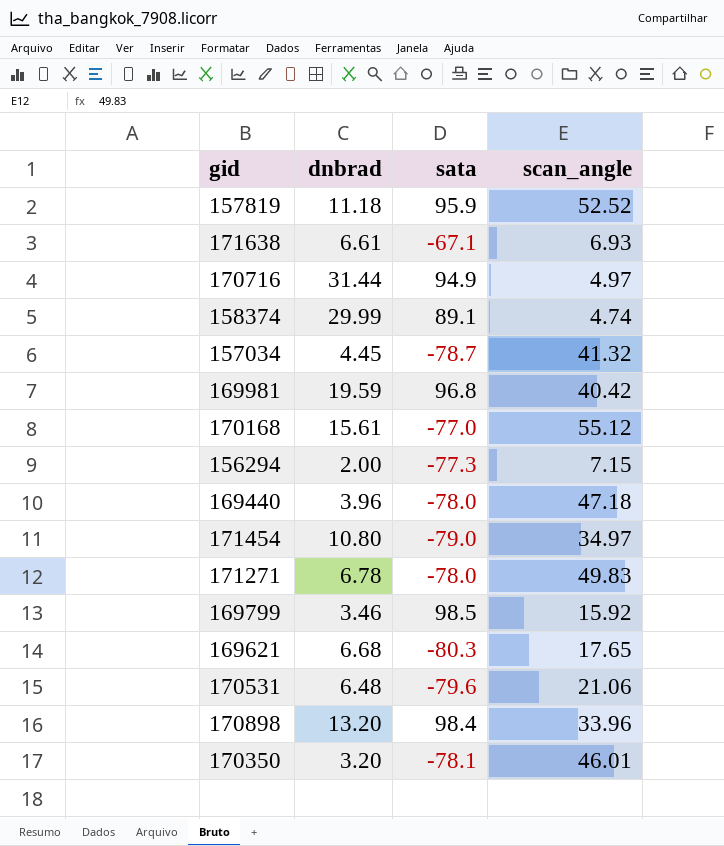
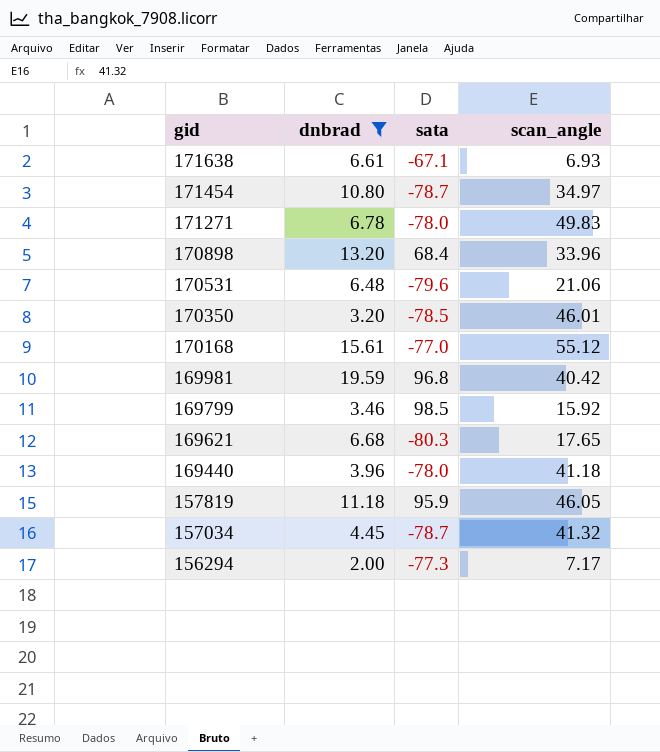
filter: none -> dnbrad <= 19.59
row order: none -> gid descending
171454 | sata: -79.0 -> -78.7
170898 | sata: 98.4 -> 68.4
170350 | sata: -78.1 -> -78.5
169440 | scan_angle: 47.18 -> 41.18
157819 | scan_angle: 52.52 -> 46.05
156294 | scan_angle: 7.15 -> 7.17

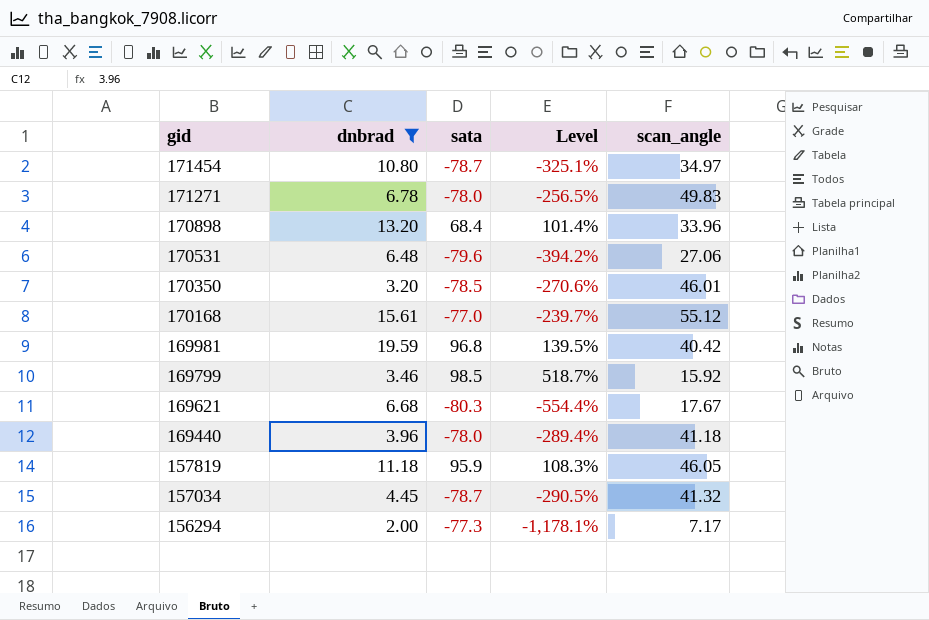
column Level | formula: none -> ([sata] - [scan_angle]) / [scan_angle]
row 171638: 6.61 | -67.1 | 6.93 -> none
170531 | scan_angle: 21.06 -> 27.06
169621 | scan_angle: 17.65 -> 17.67

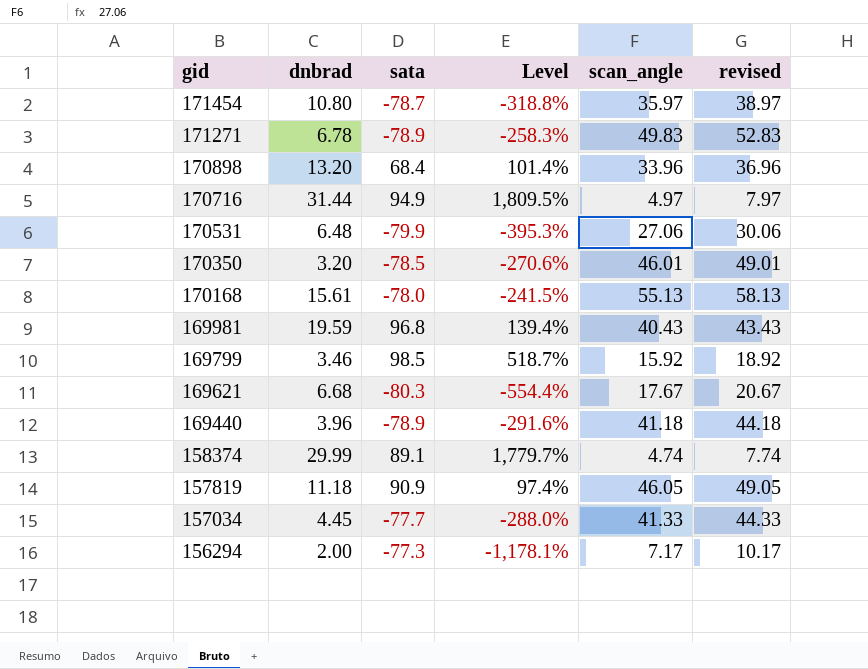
filter: dnbrad <= 19.59 -> none
column revised | formula: none -> [scan_angle] + 3
171454 | Level: -325.1% -> -318.8%
171454 | scan_angle: 34.97 -> 35.97
171271 | sata: -78.0 -> -78.9
171271 | Level: -256.5% -> -258.3%
170531 | sata: -79.6 -> -79.9
170531 | Level: -394.2% -> -395.3%
170168 | sata: -77.0 -> -78.0
170168 | Level: -239.7% -> -241.5%
170168 | scan_angle: 55.12 -> 55.13
169981 | Level: 139.5% -> 139.4%
169981 | scan_angle: 40.42 -> 40.43
169440 | sata: -78.0 -> -78.9
169440 | Level: -289.4% -> -291.6%
157819 | sata: 95.9 -> 90.9
157819 | Level: 108.3% -> 97.4%
157034 | sata: -78.7 -> -77.7
157034 | Level: -290.5% -> -288.0%
157034 | scan_angle: 41.32 -> 41.33

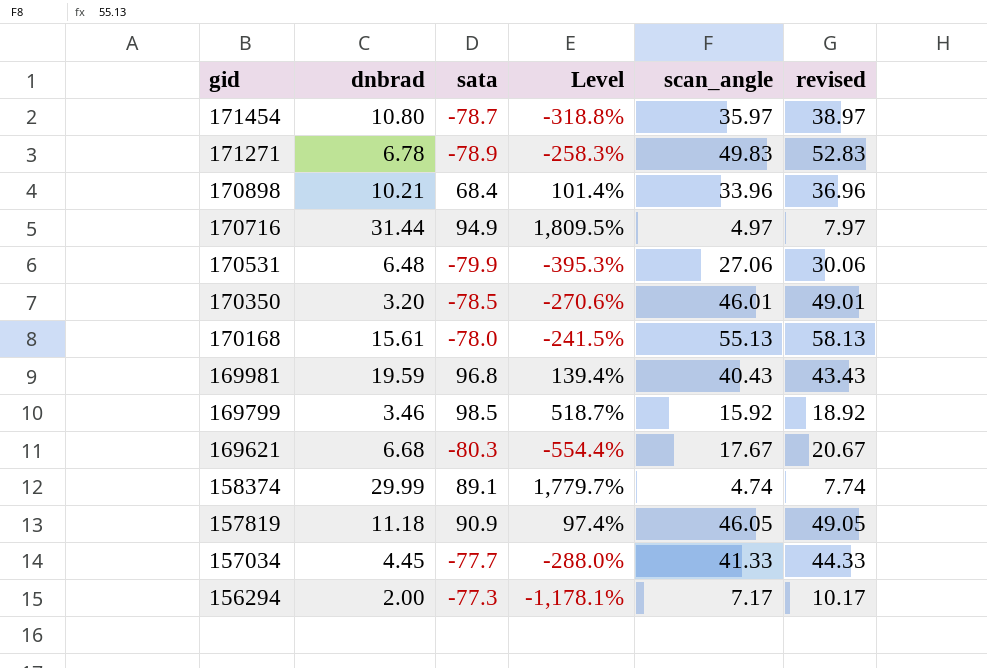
row 169440: 3.96 | -78.9 | -291.6% | 41.18 | 44.18 -> none
170898 | dnbrad: 13.20 -> 10.21

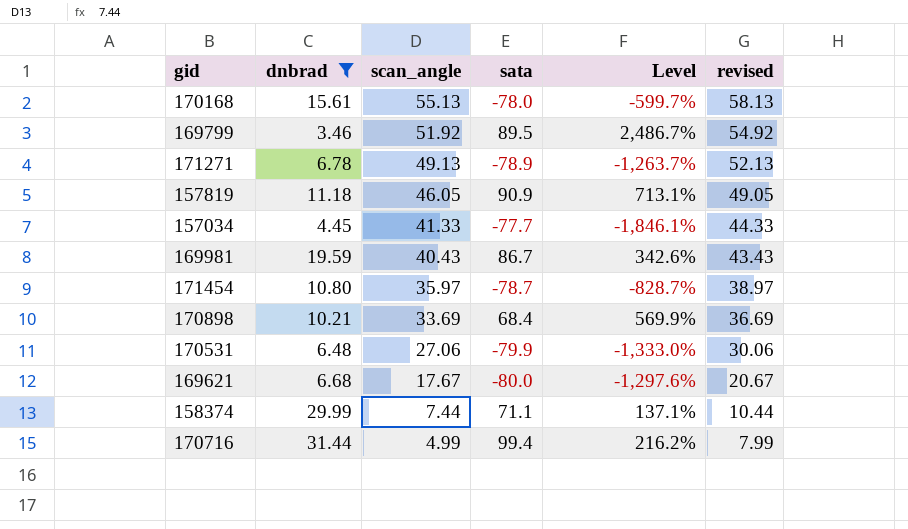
filter: none -> dnbrad >= 3.46
row order: gid descending -> scan_angle descending
column scan_angle | position: 5 -> 3
column Level | formula: ([sata] - [scan_angle]) / [scan_angle] -> ([sata] - [dnbrad]) / [dnbrad]
169799 | scan_angle: 15.92 -> 51.92
169799 | sata: 98.5 -> 89.5
169799 | revised: 18.92 -> 54.92
171271 | scan_angle: 49.83 -> 49.13
171271 | revised: 52.83 -> 52.13
169981 | sata: 96.8 -> 86.7
170898 | scan_angle: 33.96 -> 33.69
170898 | revised: 36.96 -> 36.69
169621 | sata: -80.3 -> -80.0
158374 | scan_angle: 4.74 -> 7.44
158374 | sata: 89.1 -> 71.1
158374 | revised: 7.74 -> 10.44
170716 | scan_angle: 4.97 -> 4.99
170716 | sata: 94.9 -> 99.4
170716 | revised: 7.97 -> 7.99

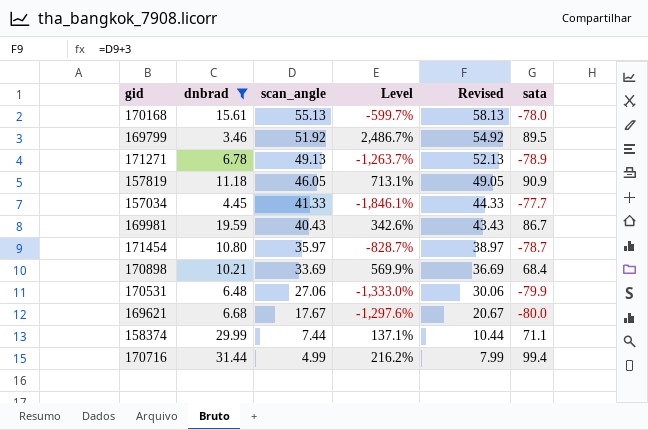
column name: revised -> Revised
column sata | position: 4 -> 6

